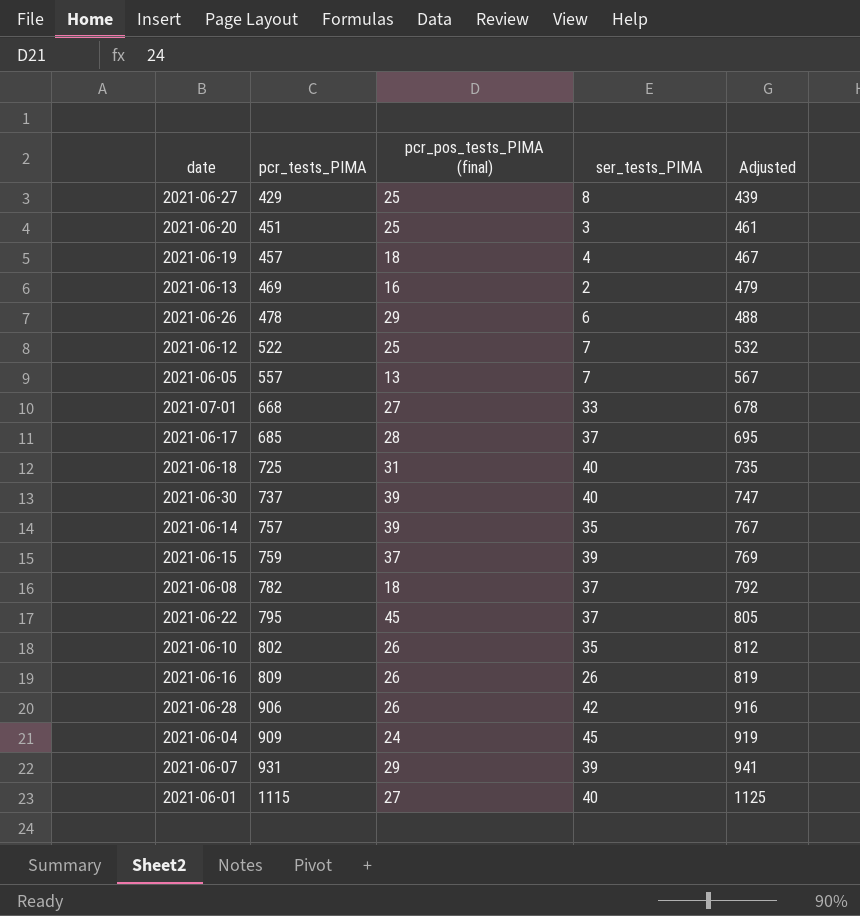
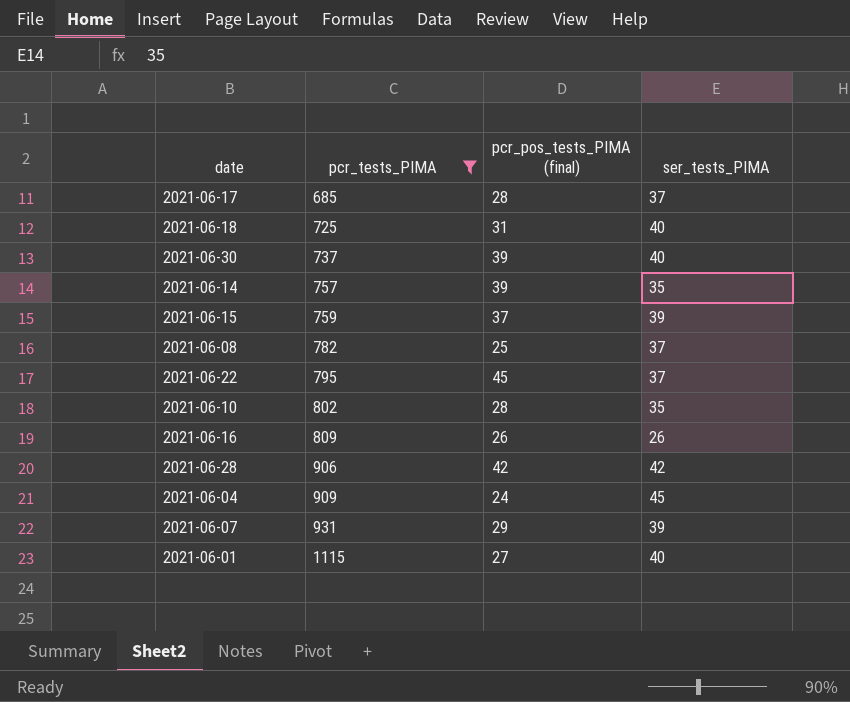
filter: none -> pcr_tests_PIMA >= 685
column Adjusted | formula: [pcr_tests_PIMA] + 10 -> none
2021-06-08 | pcr_pos_tests_PIMA (final): 18 -> 25
2021-06-10 | pcr_pos_tests_PIMA (final): 26 -> 28
2021-06-28 | pcr_pos_tests_PIMA (final): 26 -> 42

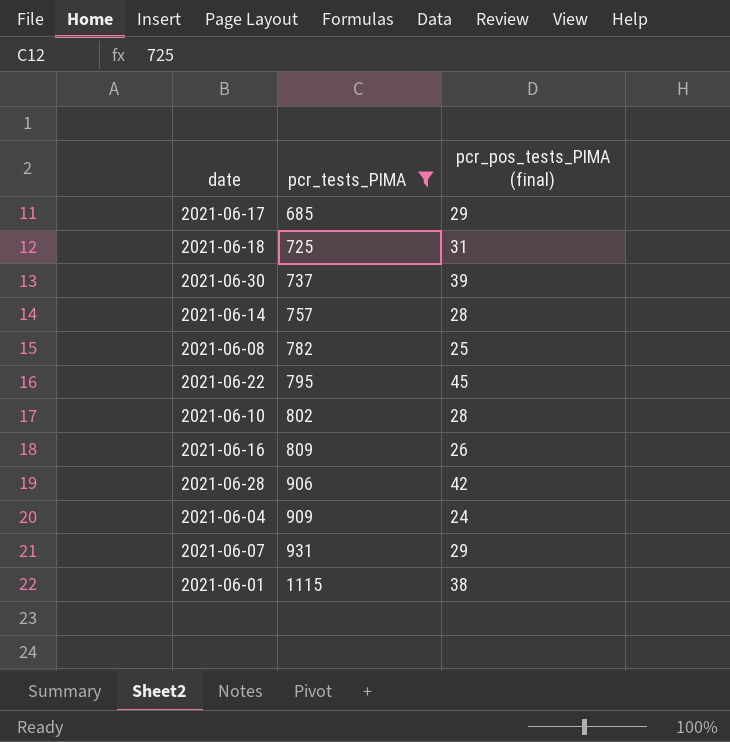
column ser_tests_PIMA | position: 4 -> none
row 2021-06-15: 759 | 37 | 39 -> none
2021-06-17 | pcr_pos_tests_PIMA (final): 28 -> 29
2021-06-14 | pcr_pos_tests_PIMA (final): 39 -> 28
2021-06-01 | pcr_pos_tests_PIMA (final): 27 -> 38

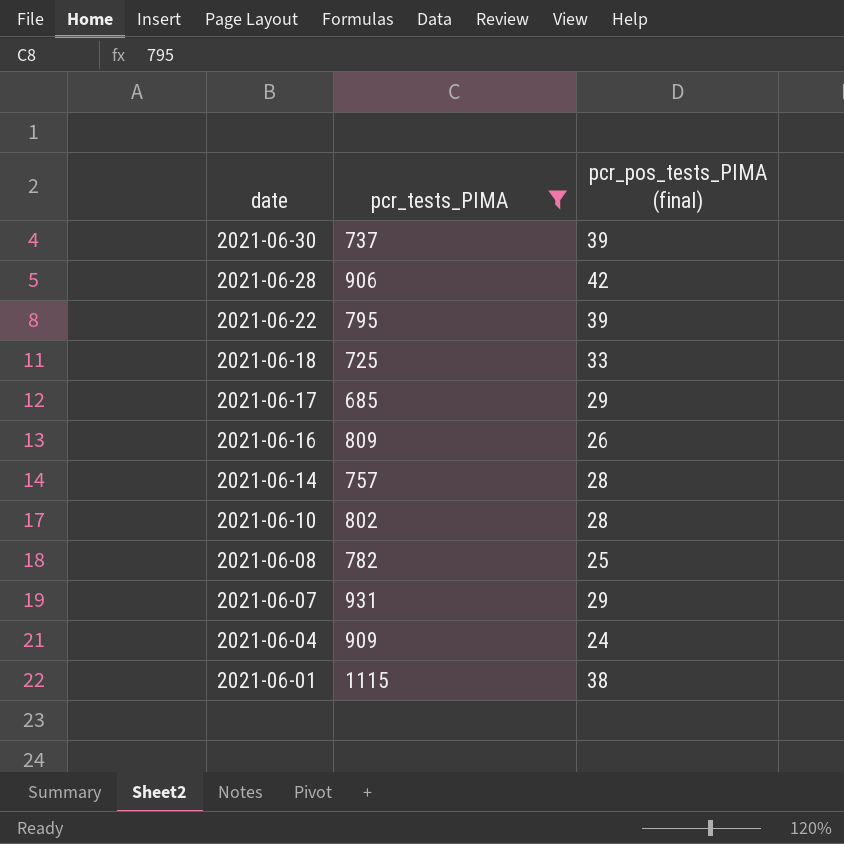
row order: pcr_tests_PIMA ascending -> date descending
2021-06-22 | pcr_pos_tests_PIMA (final): 45 -> 39
2021-06-18 | pcr_pos_tests_PIMA (final): 31 -> 33

